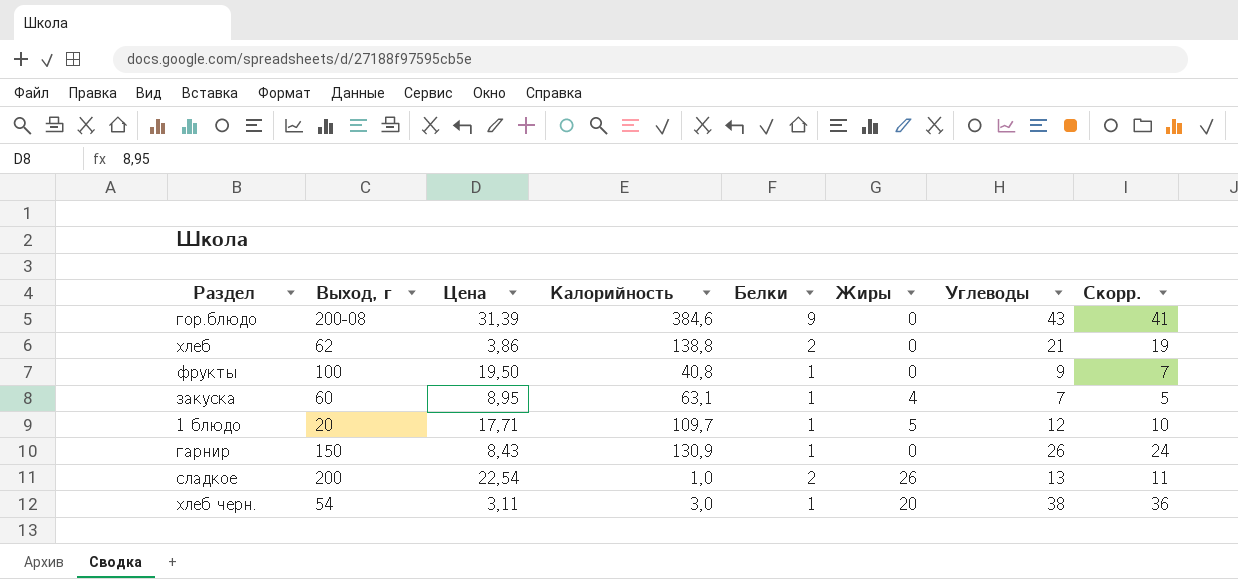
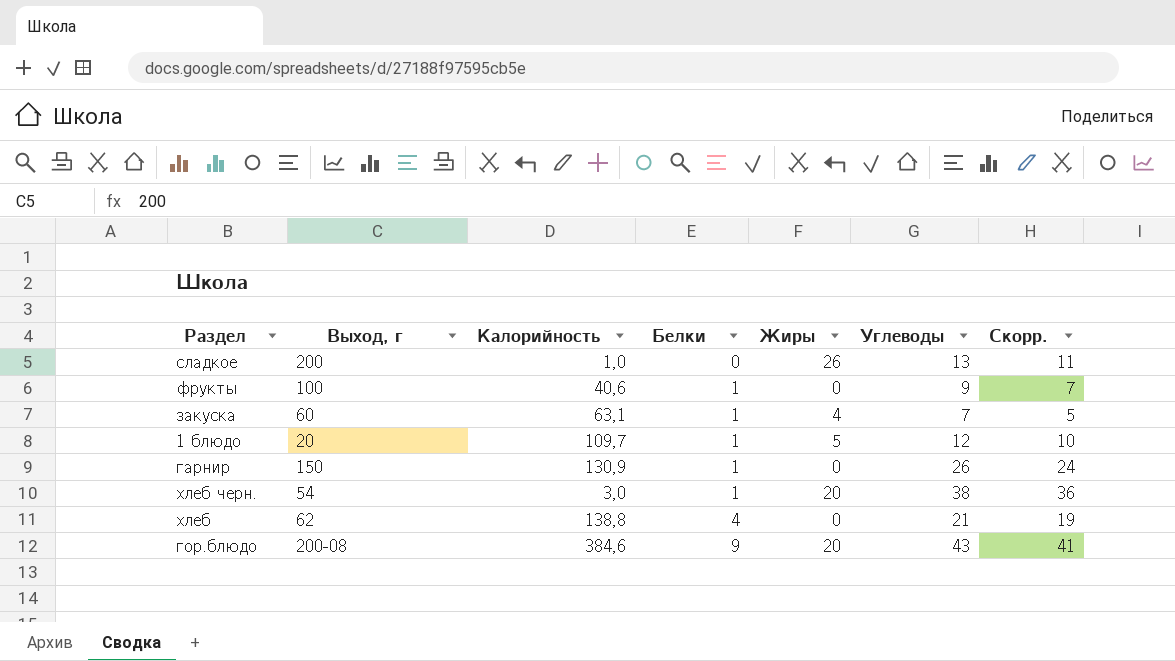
row order: none -> Белки ascending
column Цена | position: 3 -> none
сладкое | Белки: 2 -> 0
фрукты | Калорийность: 40,8 -> 40,6
хлеб | Белки: 2 -> 4
гор.блюдо | Жиры: 0 -> 20

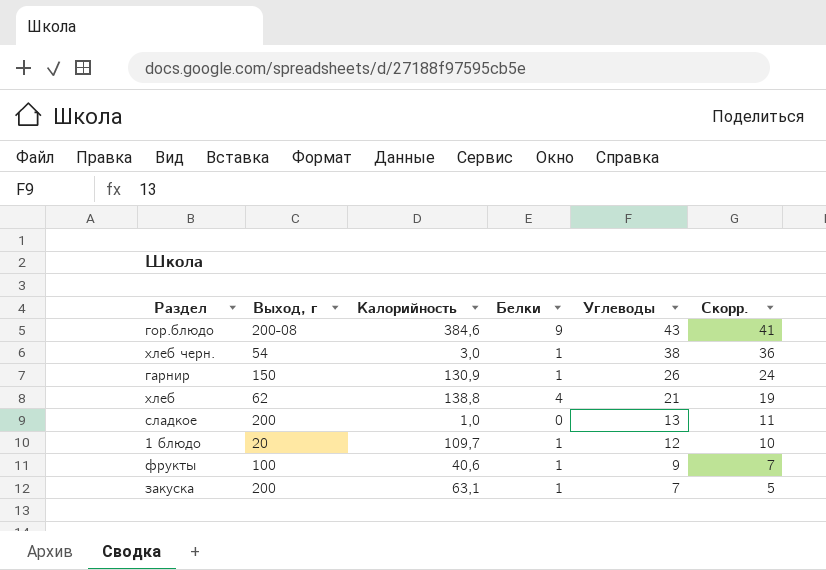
row order: Белки ascending -> Углеводы descending
column Жиры | position: 5 -> none
закуска | Выход, г: 60 -> 200

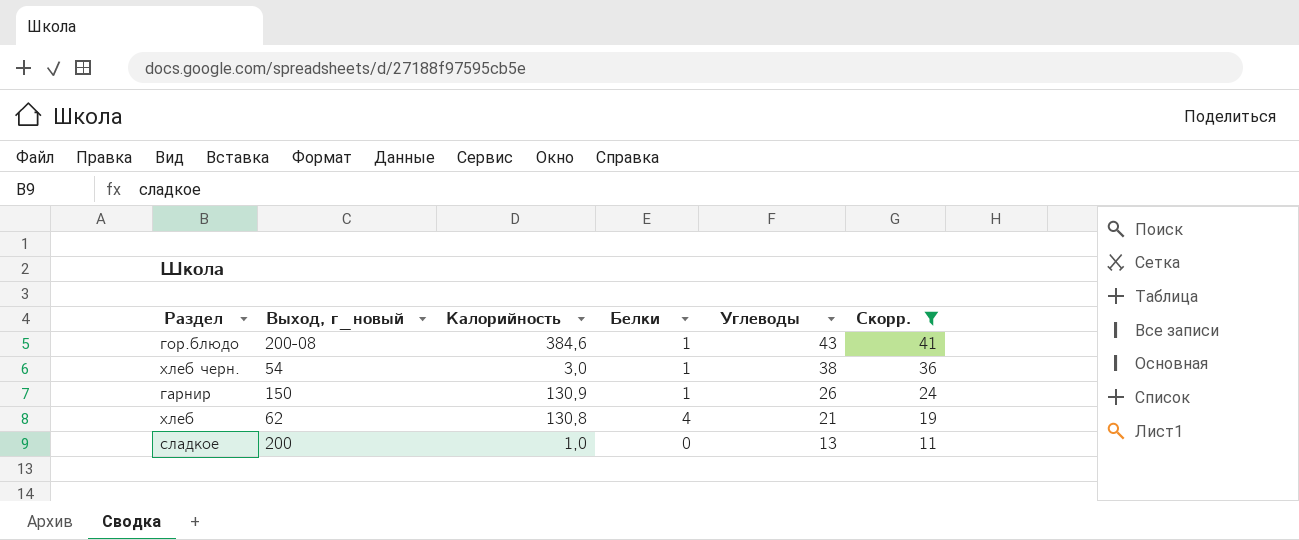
filter: none -> Скорр. >= 11
column name: Выход, г -> Выход, г_новый
гор.блюдо | Белки: 9 -> 1
хлеб | Калорийность: 138,8 -> 130,8

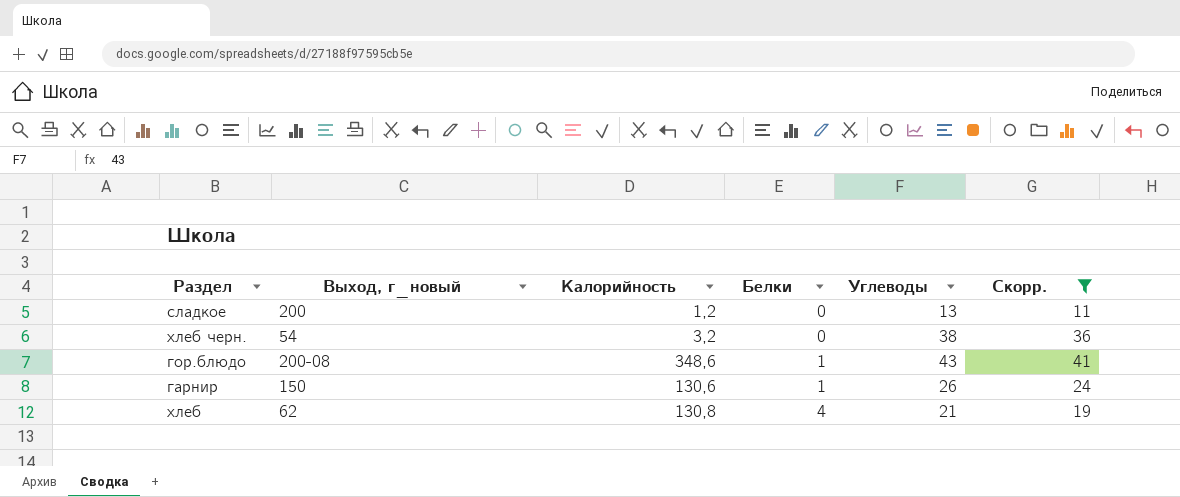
row order: Углеводы descending -> Белки ascending
сладкое | Калорийность: 1,0 -> 1,2
хлеб черн. | Калорийность: 3,0 -> 3,2
хлеб черн. | Белки: 1 -> 0
гор.блюдо | Калорийность: 384,6 -> 348,6
гарнир | Калорийность: 130,9 -> 130,6

